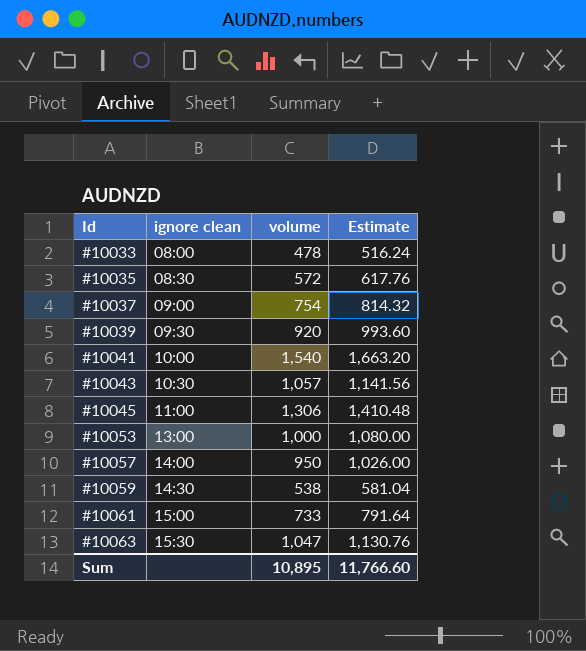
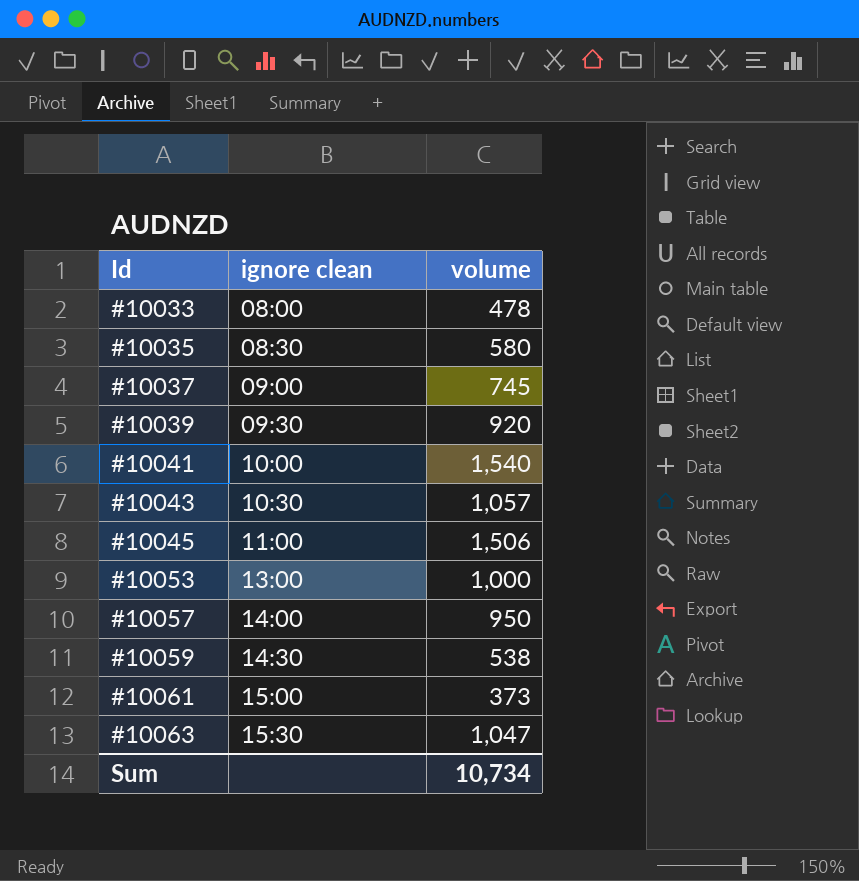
column Estimate | formula: [volume] * 1.08 -> none
#10035 | volume: 572 -> 580
#10037 | volume: 754 -> 745
#10045 | volume: 1,306 -> 1,506
#10061 | volume: 733 -> 373
Sum | volume: 10,895 -> 10,734

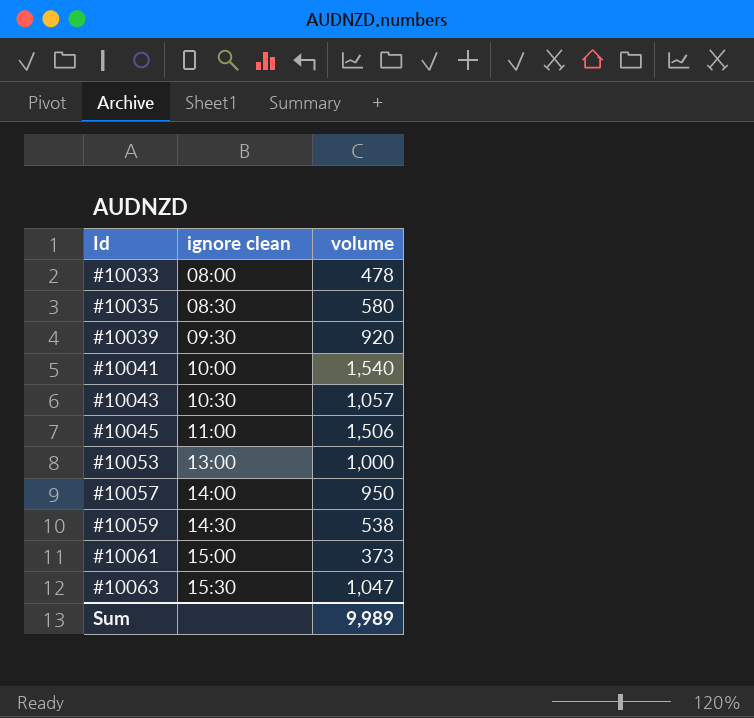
row #10037: 09:00 | 745 -> none
Sum | volume: 10,734 -> 9,989

